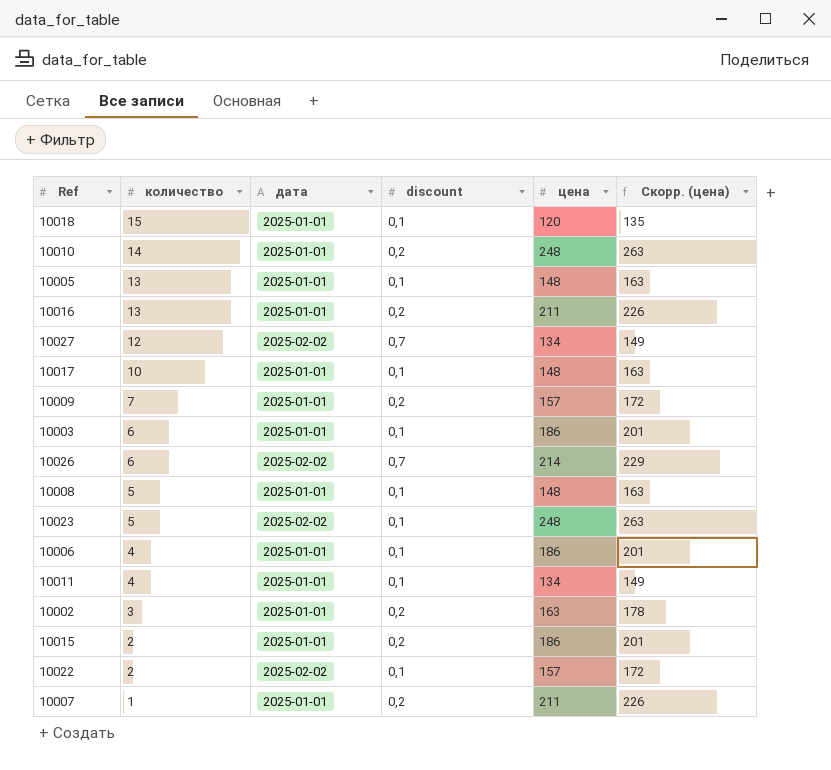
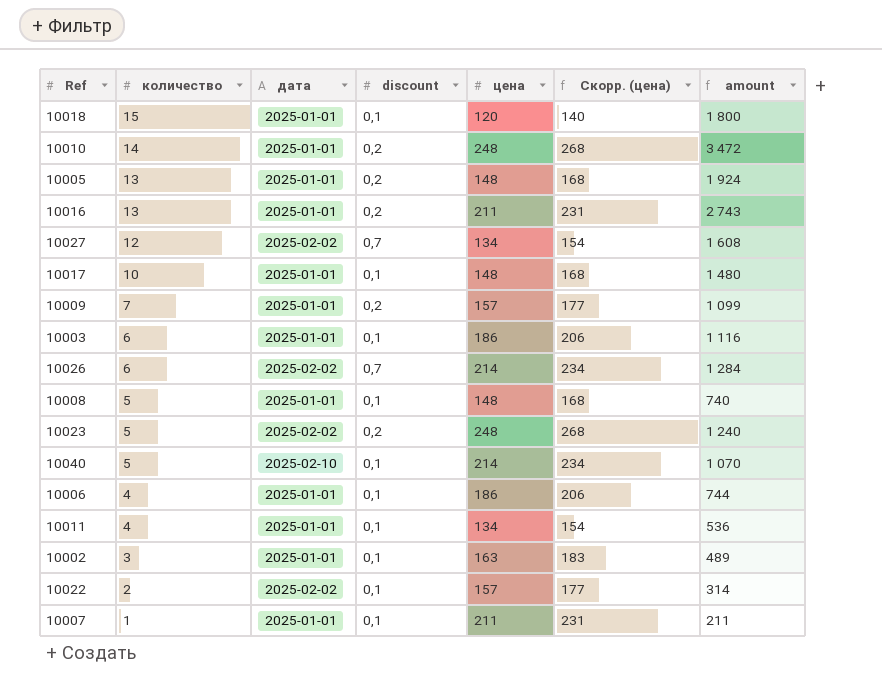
column Скорр. (цена) | formula: [цена] + 15 -> [цена] + 20
column amount | formula: none -> [количество] * [цена]
row 10015: 2 | 2025-01-01 | 0,2 | 186 | 201 -> none
10005 | discount: 0,1 -> 0,2
10023 | discount: 0,1 -> 0,2
row 10040: none -> 5 | 2025-02-10 | 0,1 | 214 | 234 | 1 070
10002 | discount: 0,2 -> 0,1
10007 | discount: 0,2 -> 0,1

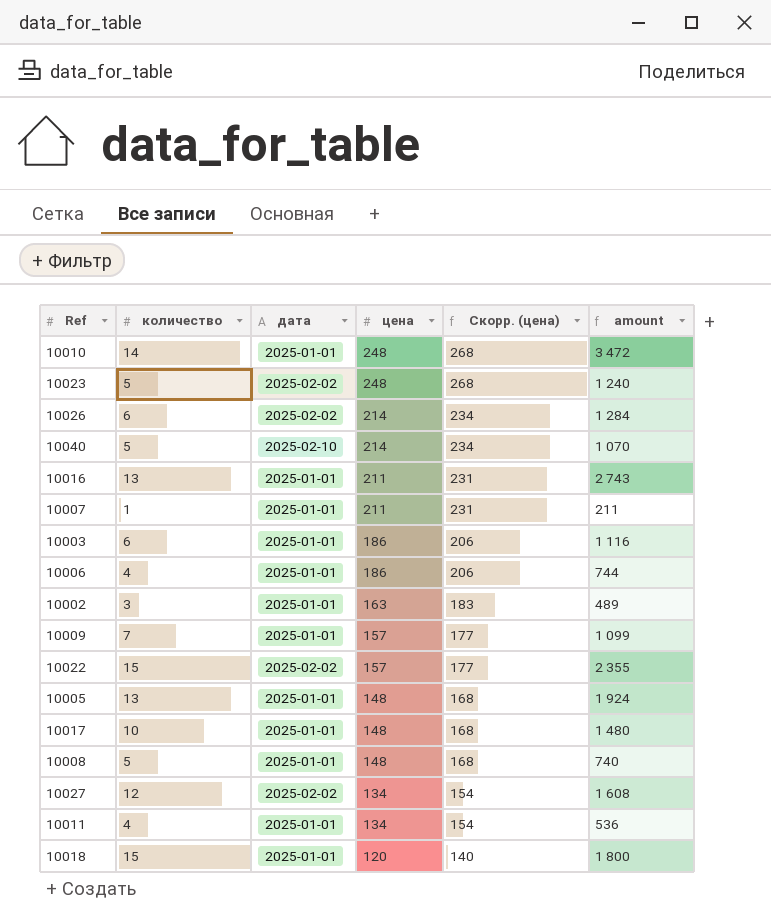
row order: количество descending -> цена descending
column discount | position: 4 -> none
10022 | количество: 2 -> 15
10022 | amount: 314 -> 2 355

